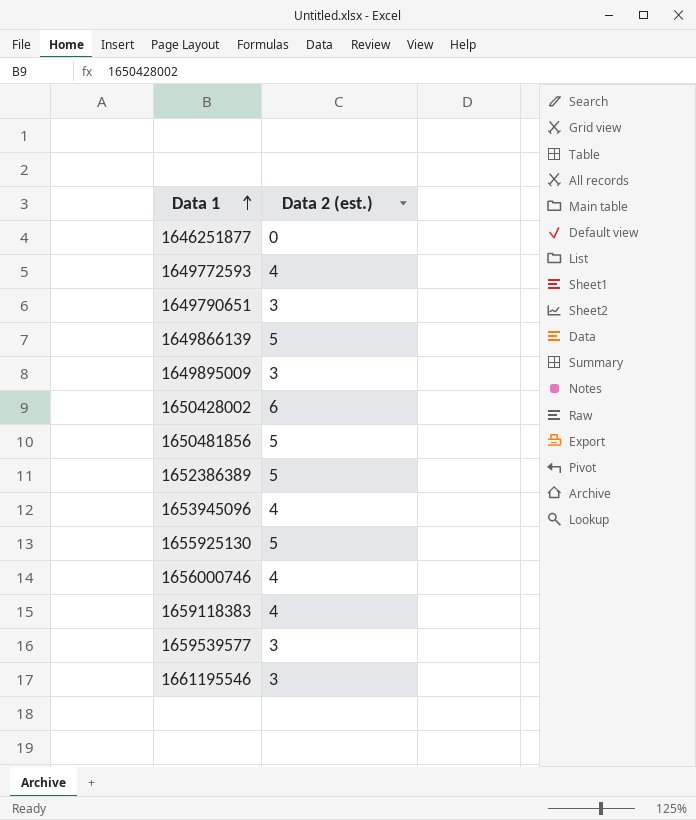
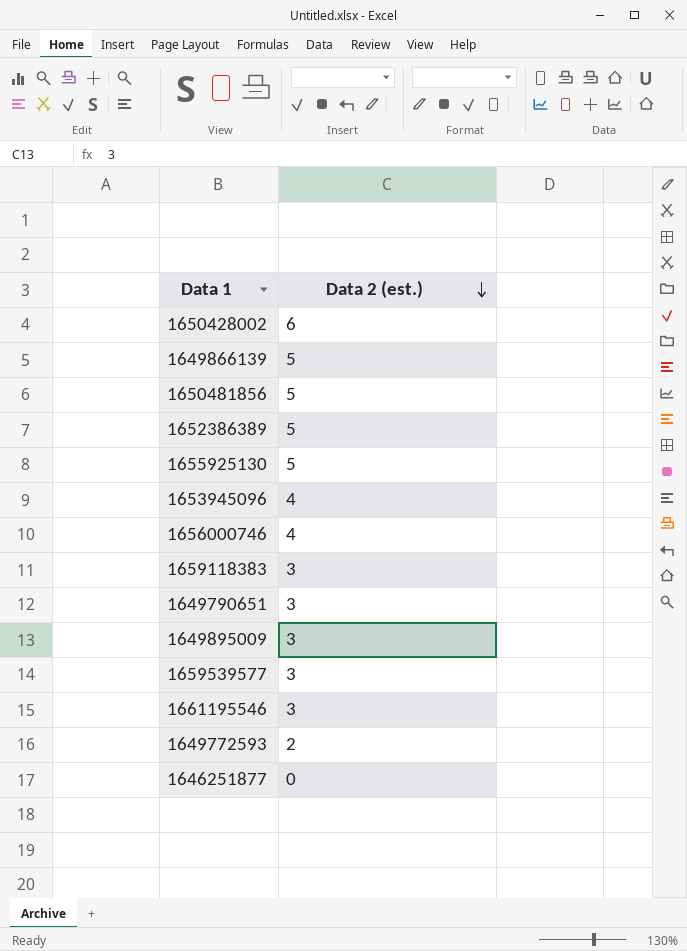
row order: Data 1 ascending -> Data 2 (est.) descending
1659118383 | Data 2 (est.): 4 -> 3
1649772593 | Data 2 (est.): 4 -> 2

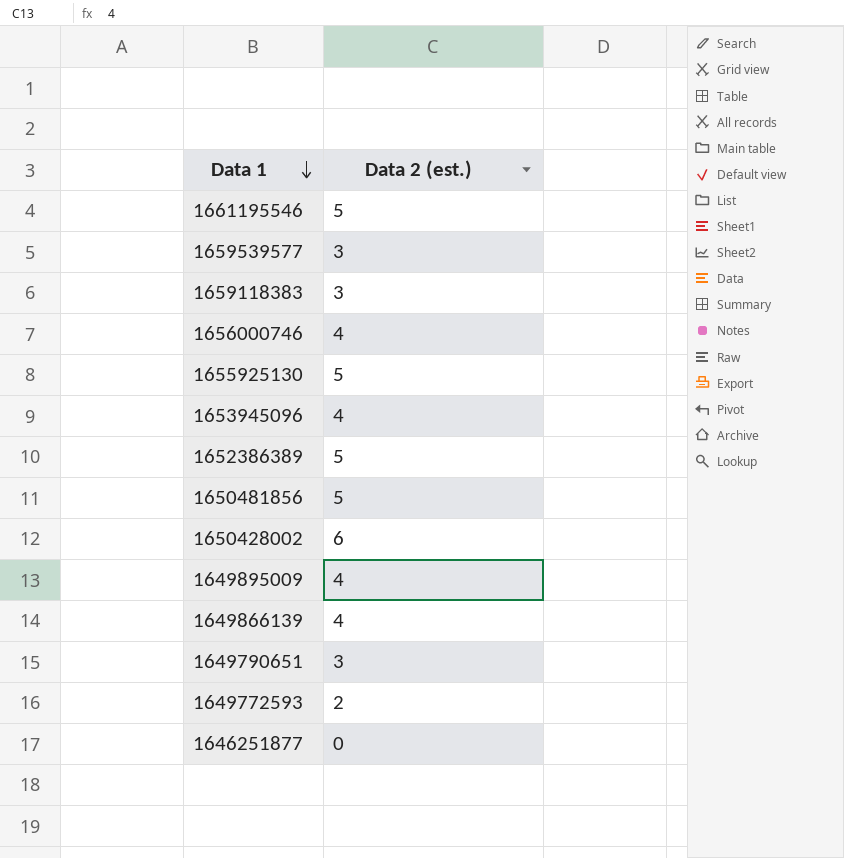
row order: Data 2 (est.) descending -> Data 1 descending
1661195546 | Data 2 (est.): 3 -> 5
1649895009 | Data 2 (est.): 3 -> 4
1649866139 | Data 2 (est.): 5 -> 4

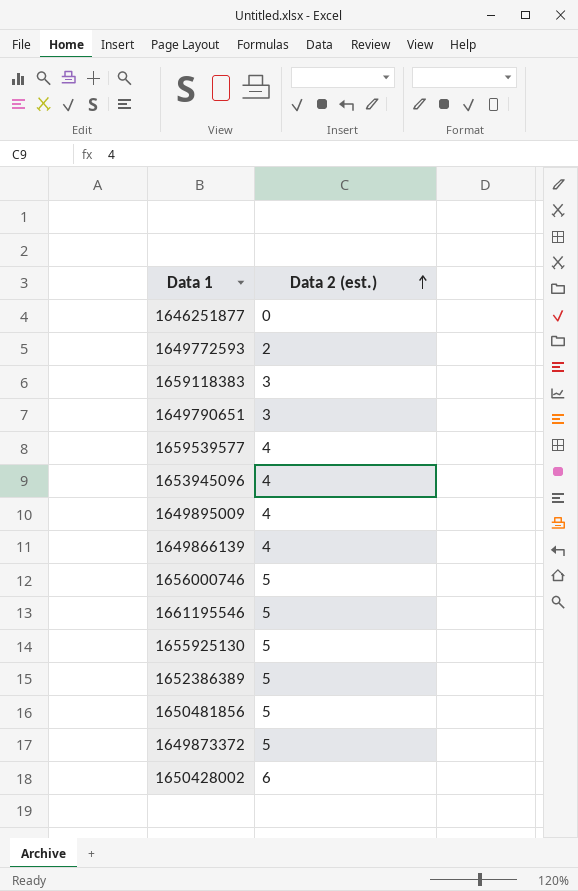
row order: Data 1 descending -> Data 2 (est.) ascending
1659539577 | Data 2 (est.): 3 -> 4
1656000746 | Data 2 (est.): 4 -> 5
row 1649873372: none -> 5

